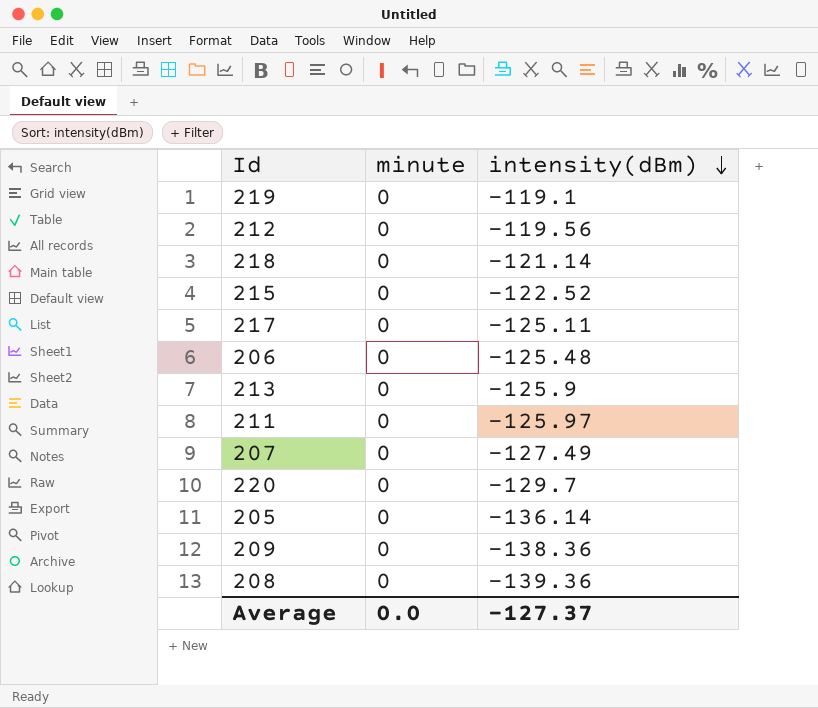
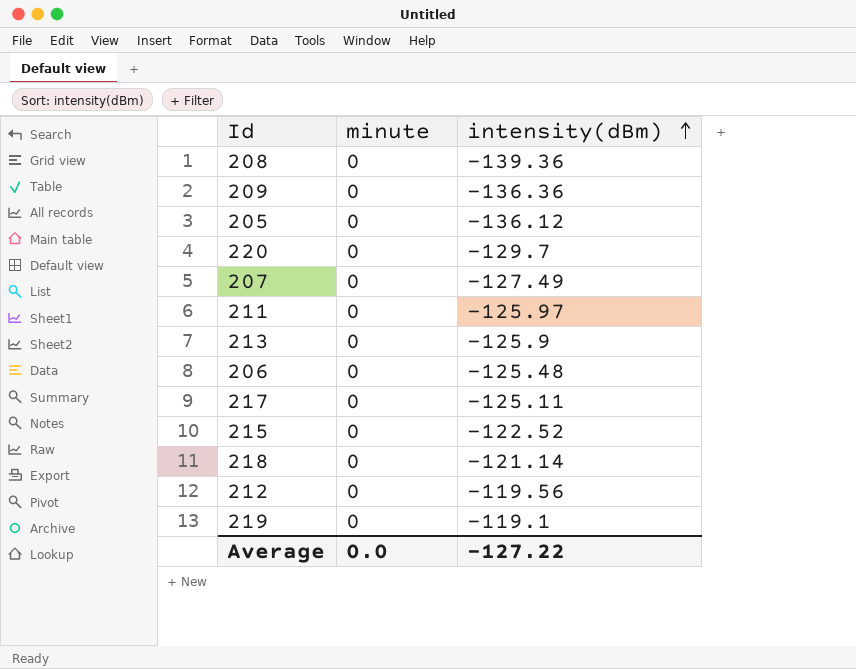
row order: intensity(dBm) descending -> intensity(dBm) ascending
209 | intensity(dBm): -138.36 -> -136.36
205 | intensity(dBm): -136.14 -> -136.12
Average | intensity(dBm): -127.37 -> -127.22

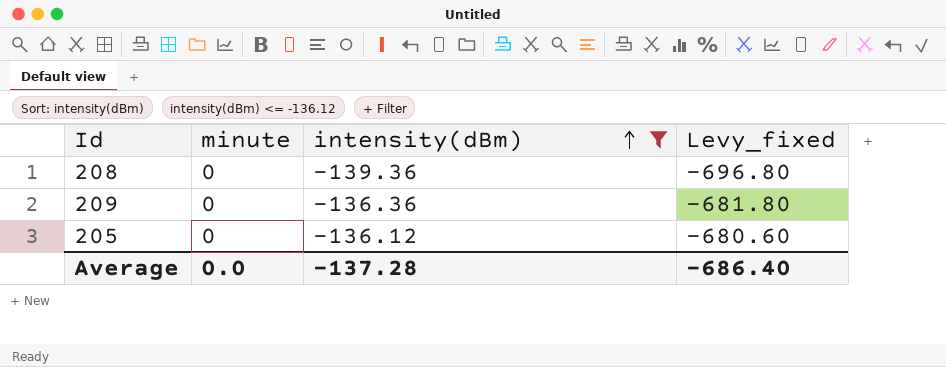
filter: none -> intensity(dBm) <= -136.12
column Levy_fixed | formula: none -> [intensity(dBm)] * 5
Average | intensity(dBm): -127.22 -> -137.28

